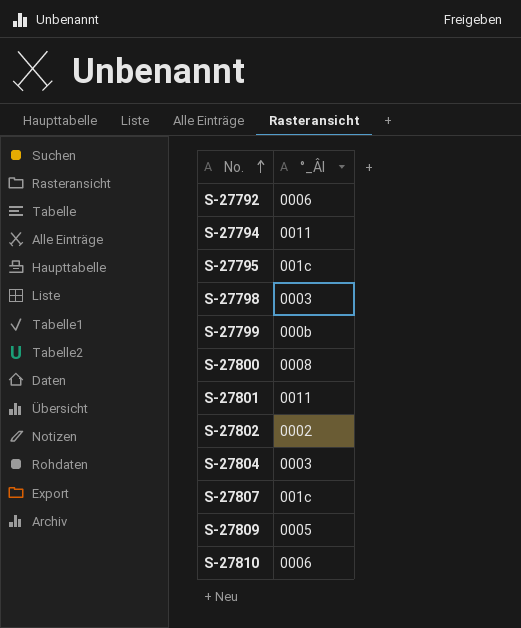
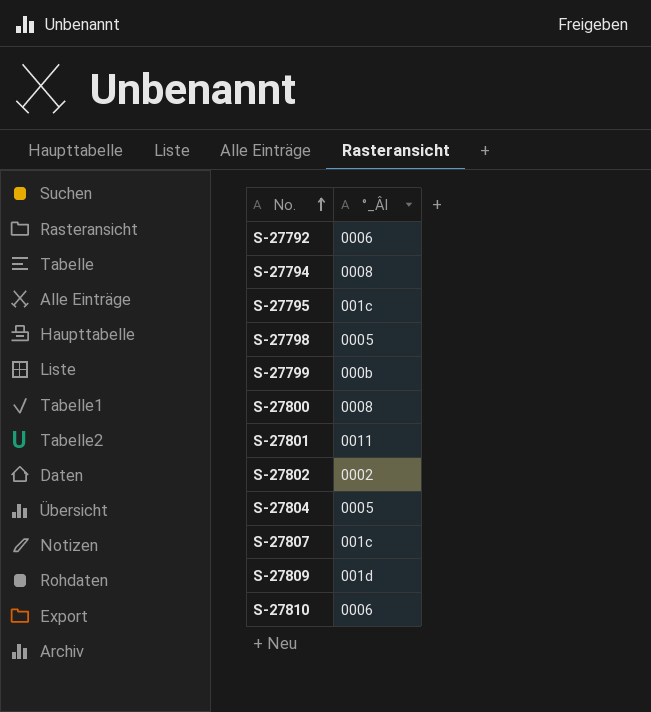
S-27794 | °_ÂI: 0011 -> 0008
S-27798 | °_ÂI: 0003 -> 0005
S-27804 | °_ÂI: 0003 -> 0005
S-27809 | °_ÂI: 0005 -> 001d

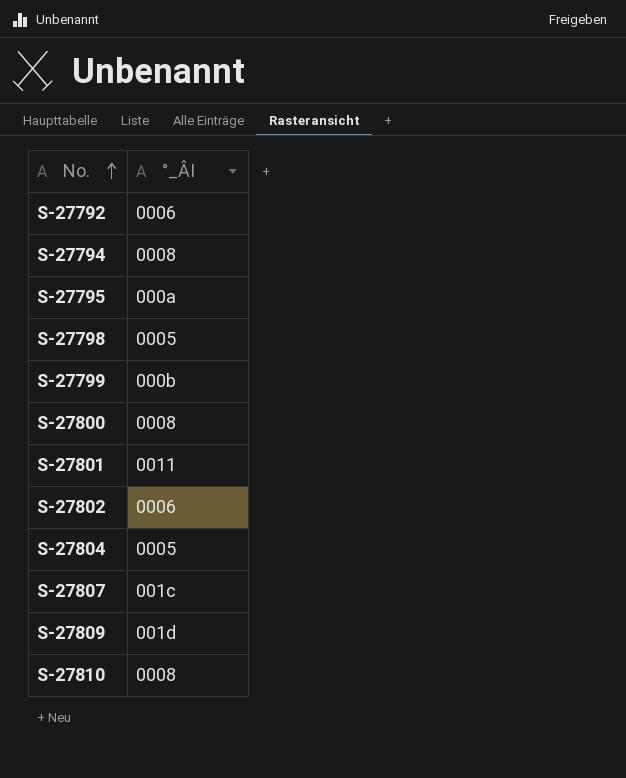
S-27795 | °_ÂI: 001c -> 000a
S-27802 | °_ÂI: 0002 -> 0006
S-27810 | °_ÂI: 0006 -> 0008

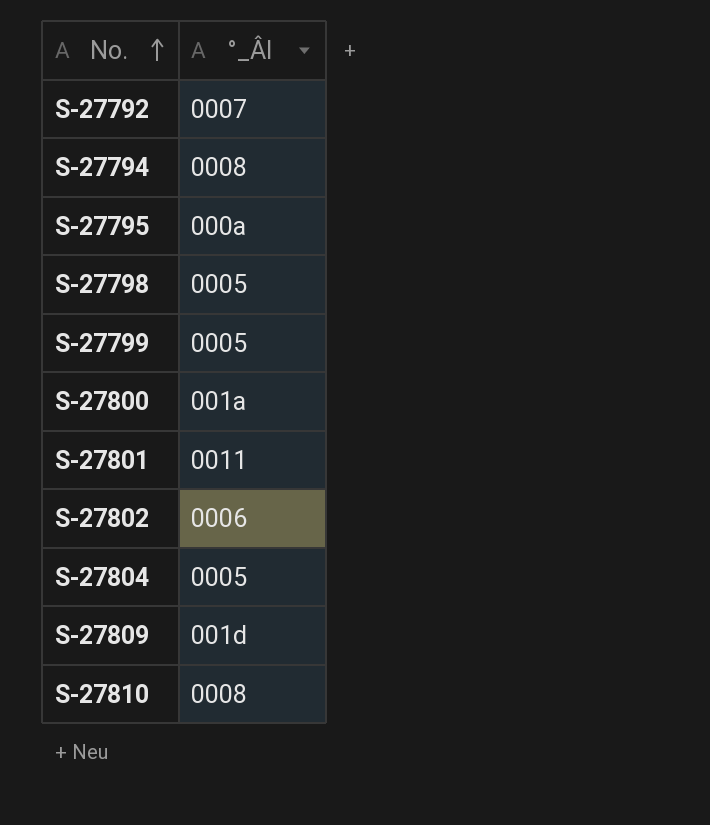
row S-27807: 001c -> none
S-27792 | °_ÂI: 0006 -> 0007
S-27799 | °_ÂI: 000b -> 0005
S-27800 | °_ÂI: 0008 -> 001a

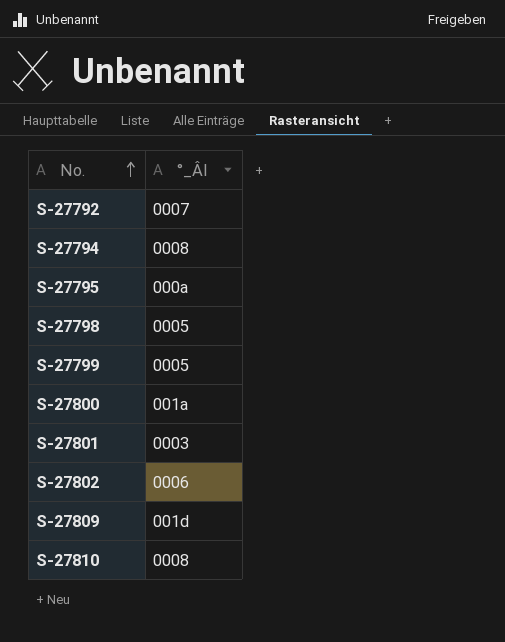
row S-27804: 0005 -> none
S-27801 | °_ÂI: 0011 -> 0003

